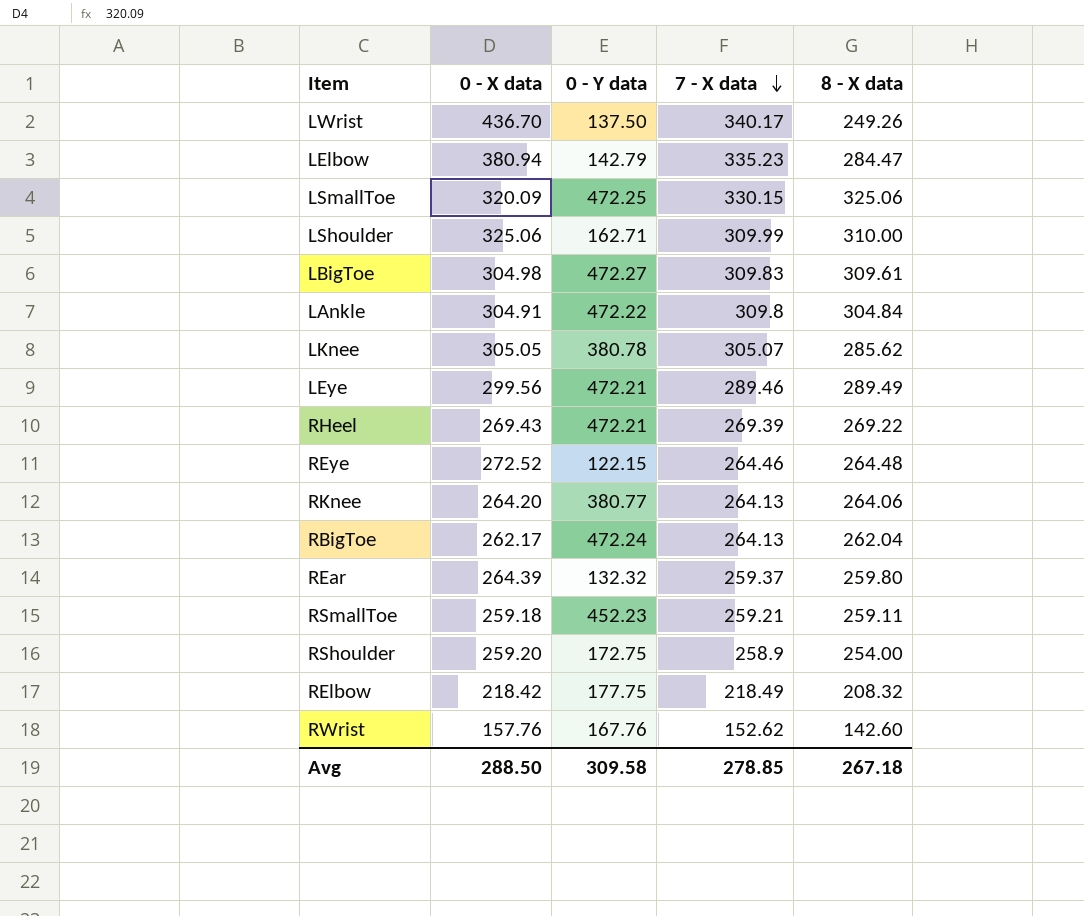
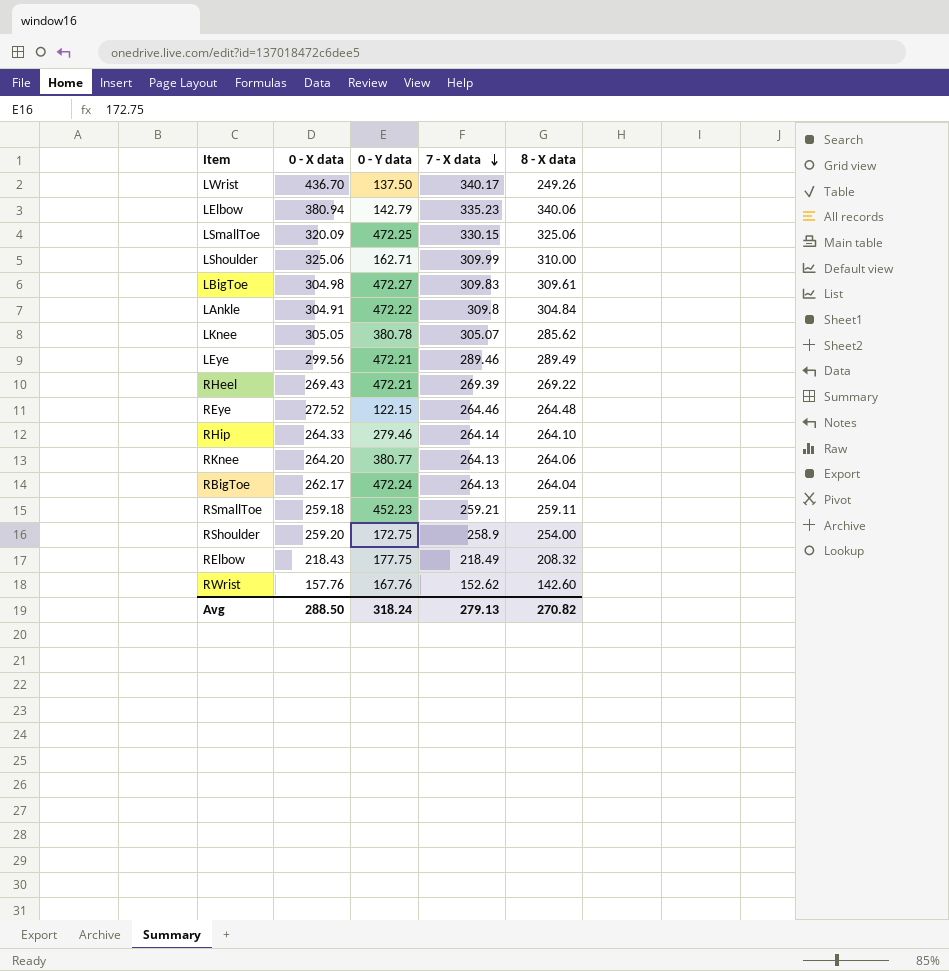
row REar: 264.39 | 132.32 | 259.37 | 259.80 -> none
LElbow | 8 - X data: 284.47 -> 340.06
row RHip: none -> 264.33 | 279.46 | 264.14 | 264.10
RBigToe | 8 - X data: 262.04 -> 264.04
RElbow | 0 - X data: 218.42 -> 218.43
Avg | 0 - Y data: 309.58 -> 318.24
Avg | 7 - X data: 278.85 -> 279.13
Avg | 8 - X data: 267.18 -> 270.82

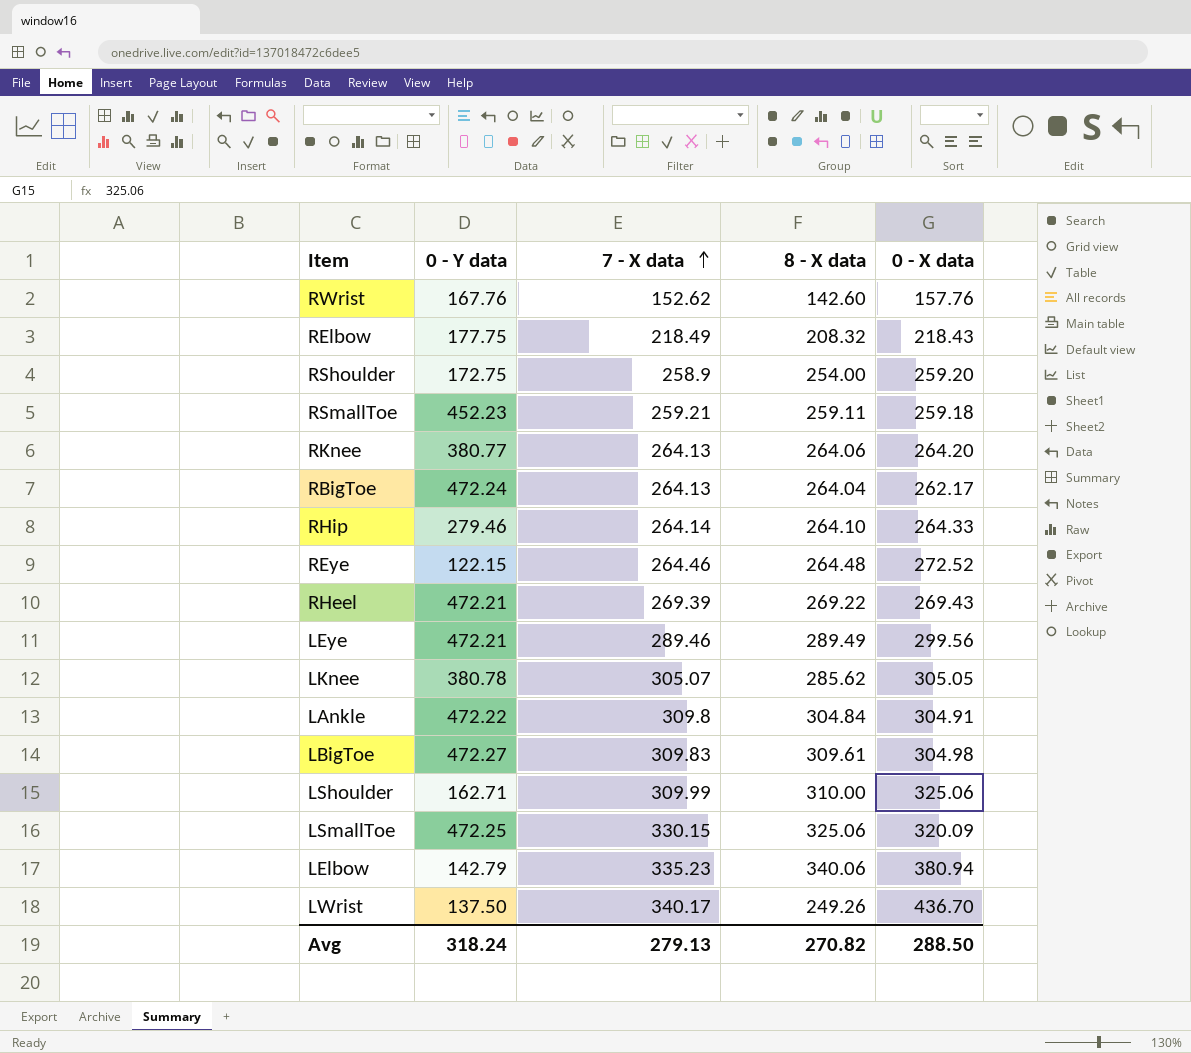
row order: 7 - X data descending -> 7 - X data ascending
column 0 - X data | position: 2 -> 5

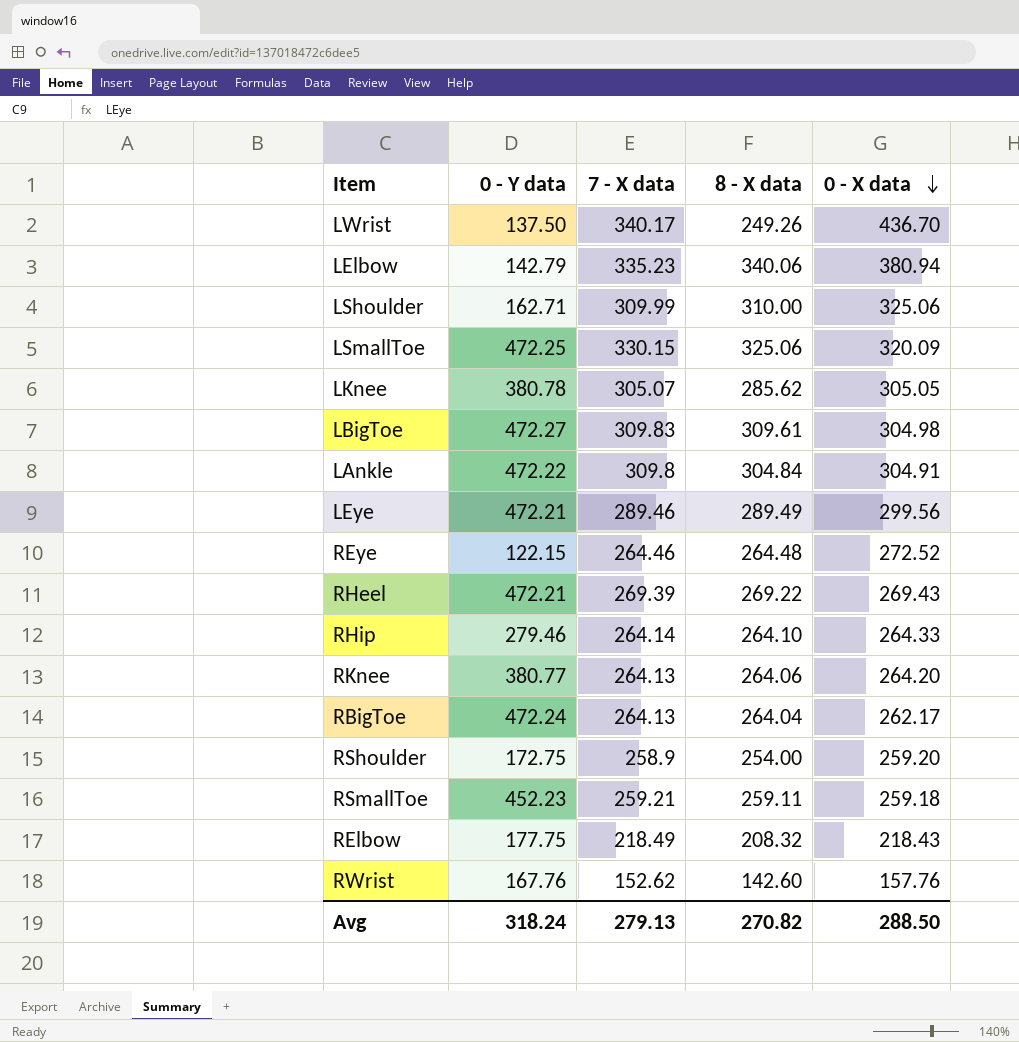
row order: 7 - X data ascending -> 0 - X data descending

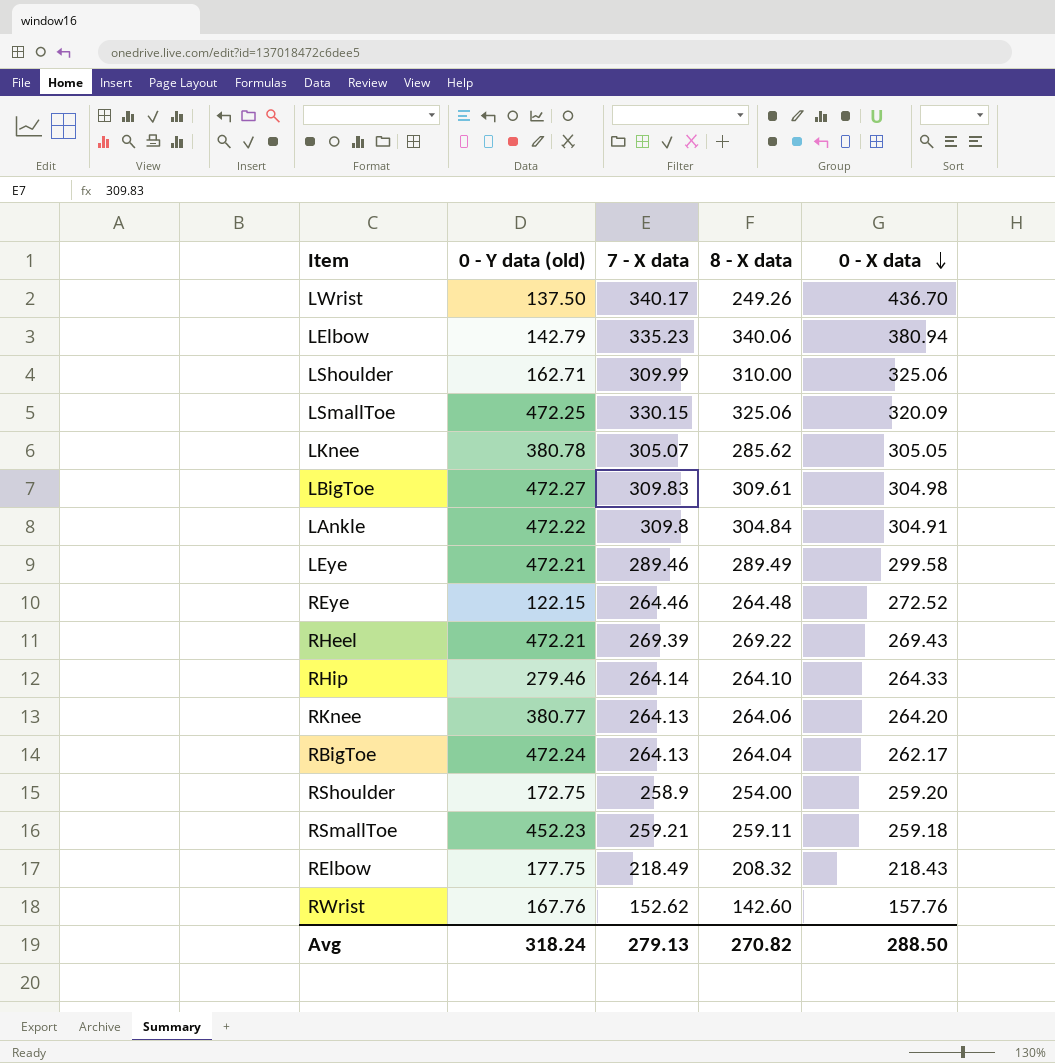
column name: 0 - Y data -> 0 - Y data (old)
LEye | 0 - X data: 299.56 -> 299.58

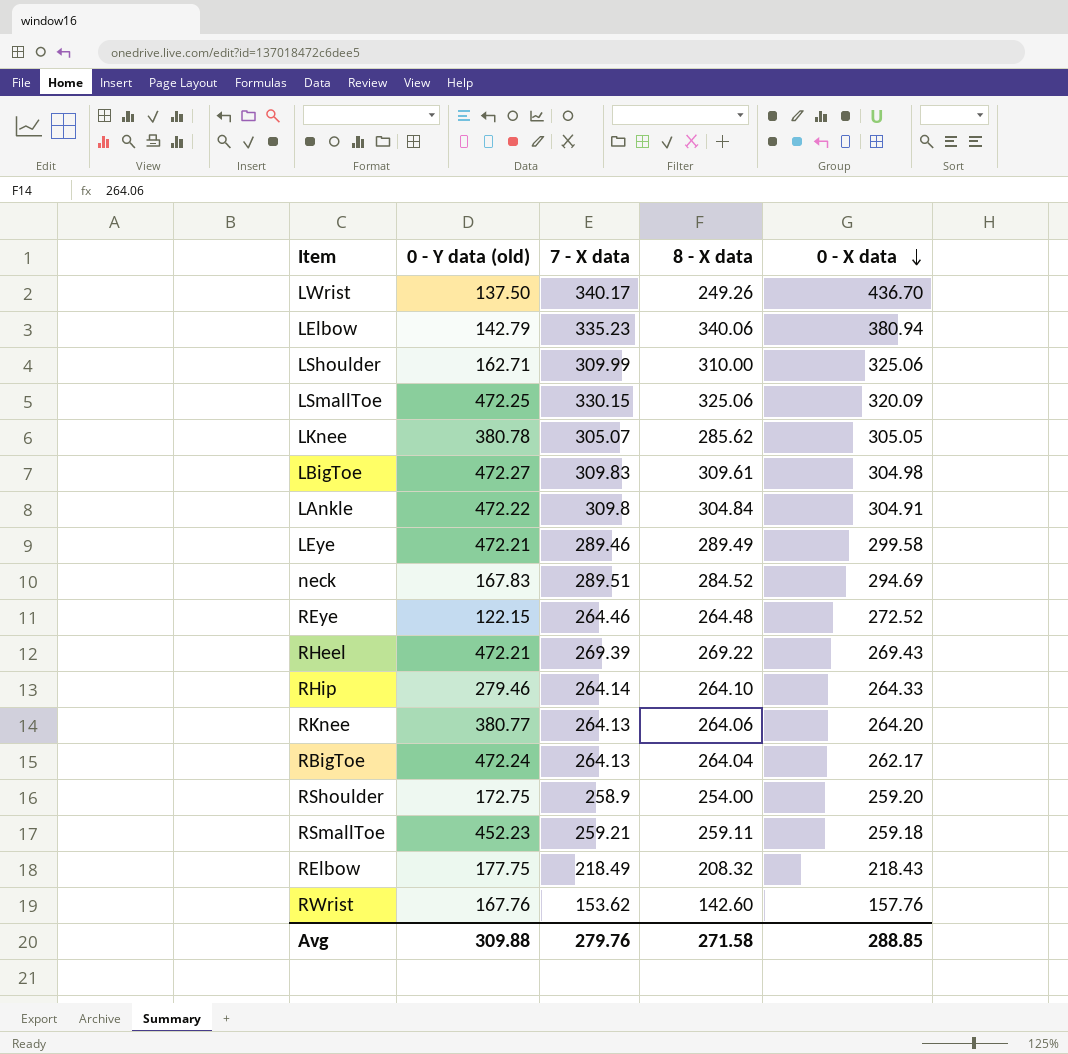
row neck: none -> 167.83 | 289.51 | 284.52 | 294.69
RWrist | 7 - X data: 152.62 -> 153.62
Avg | 0 - Y data (old): 318.24 -> 309.88
Avg | 7 - X data: 279.13 -> 279.76
Avg | 8 - X data: 270.82 -> 271.58
Avg | 0 - X data: 288.50 -> 288.85

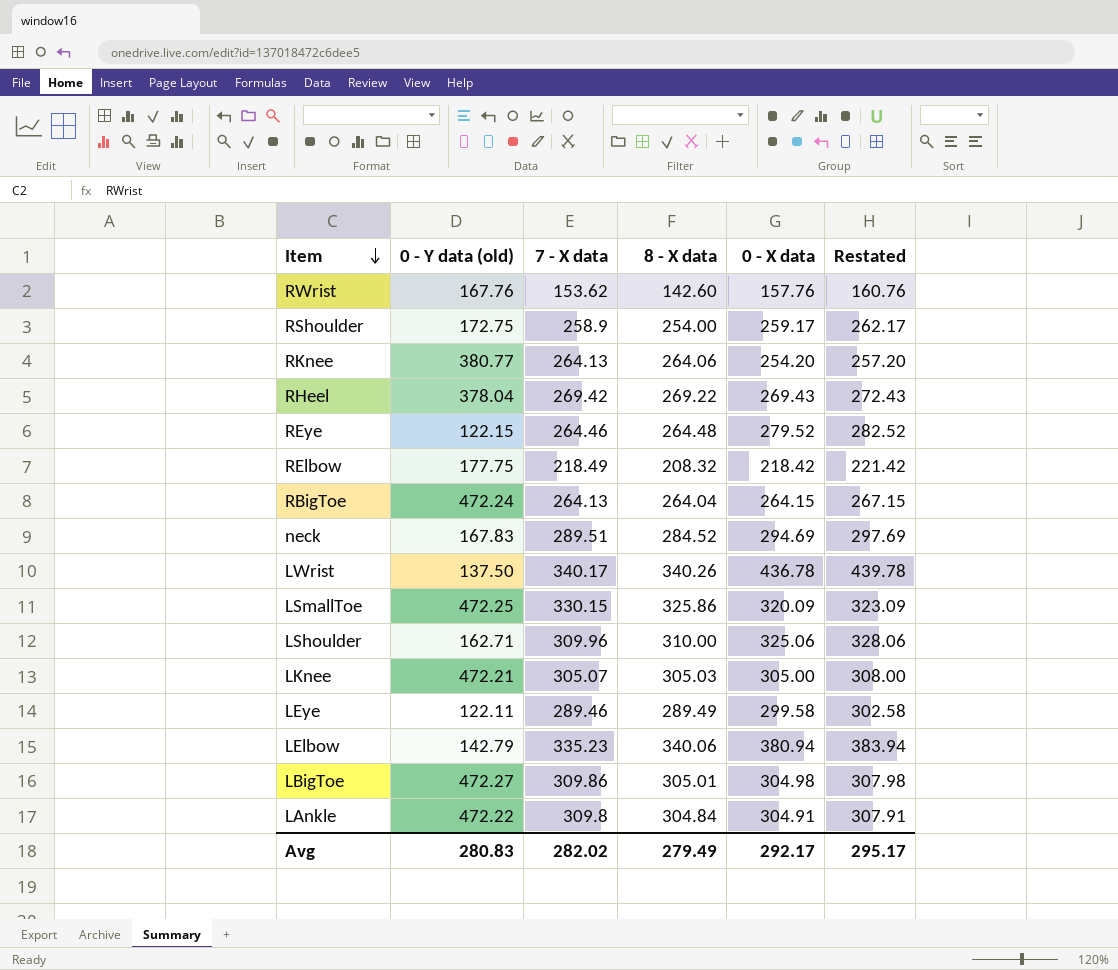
row order: 0 - X data descending -> Item descending
column Restated | formula: none -> [0 - X data] + 3
row RHip: 279.46 | 264.14 | 264.10 | 264.33 -> none
row RSmallToe: 452.23 | 259.21 | 259.11 | 259.18 -> none
RShoulder | 0 - X data: 259.20 -> 259.17
RKnee | 0 - X data: 264.20 -> 254.20
RHeel | 0 - Y data (old): 472.21 -> 378.04
RHeel | 7 - X data: 269.39 -> 269.42
REye | 0 - X data: 272.52 -> 279.52
RElbow | 0 - X data: 218.43 -> 218.42
RBigToe | 0 - X data: 262.17 -> 264.15
LWrist | 8 - X data: 249.26 -> 340.26
LWrist | 0 - X data: 436.70 -> 436.78
LSmallToe | 8 - X data: 325.06 -> 325.86
LShoulder | 7 - X data: 309.99 -> 309.96
LKnee | 0 - Y data (old): 380.78 -> 472.21
LKnee | 8 - X data: 285.62 -> 305.03
LKnee | 0 - X data: 305.05 -> 305.00
LEye | 0 - Y data (old): 472.21 -> 122.11
LBigToe | 7 - X data: 309.83 -> 309.86
LBigToe | 8 - X data: 309.61 -> 305.01
Avg | 0 - Y data (old): 309.88 -> 280.83
Avg | 7 - X data: 279.76 -> 282.02
Avg | 8 - X data: 271.58 -> 279.49
Avg | 0 - X data: 288.85 -> 292.17

